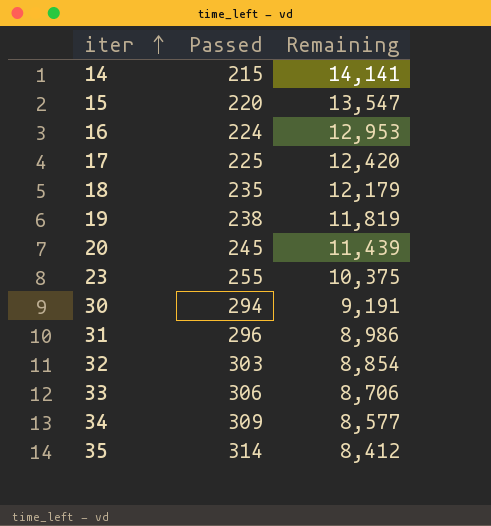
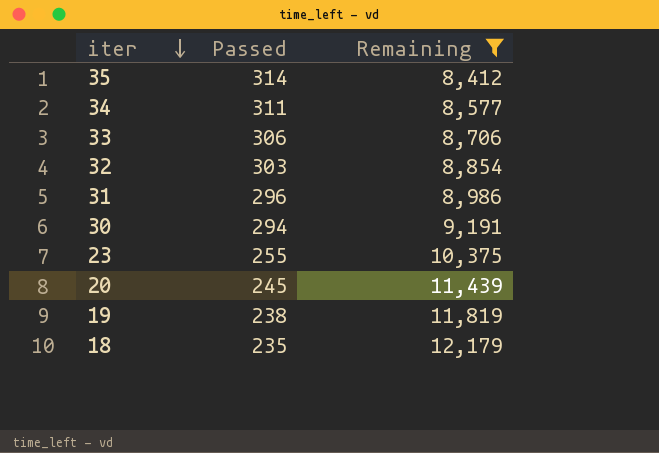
filter: none -> Remaining <= 12,179
row order: iter ascending -> iter descending
34 | Passed: 309 -> 311

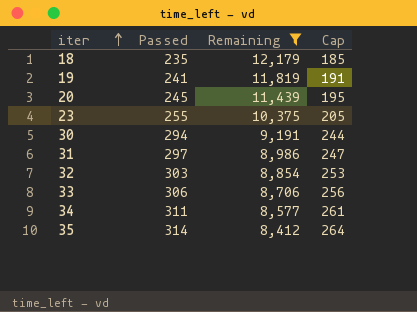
row order: iter descending -> iter ascending
column Cap | formula: none -> [Passed] - 50
19 | Passed: 238 -> 241
31 | Passed: 296 -> 297

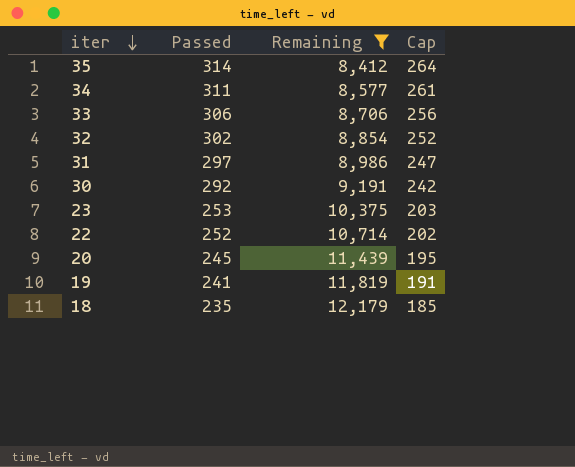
row order: iter ascending -> iter descending
32 | Passed: 303 -> 302
32 | Cap: 253 -> 252
30 | Passed: 294 -> 292
30 | Cap: 244 -> 242
23 | Passed: 255 -> 253
23 | Cap: 205 -> 203
row 22: none -> 252 | 10,714 | 202

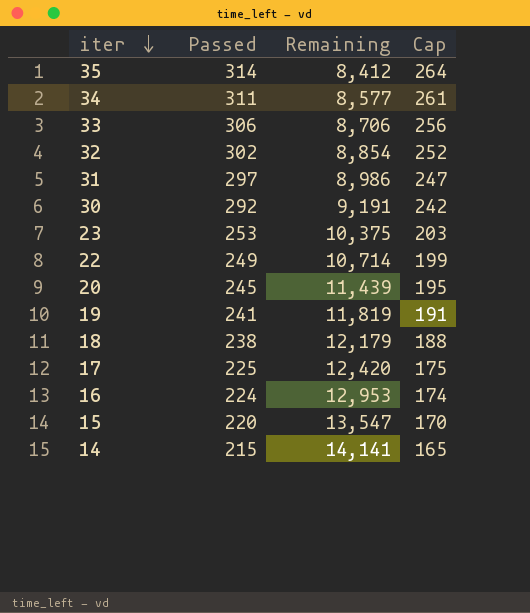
filter: Remaining <= 12,179 -> none
22 | Passed: 252 -> 249
22 | Cap: 202 -> 199
18 | Passed: 235 -> 238
18 | Cap: 185 -> 188

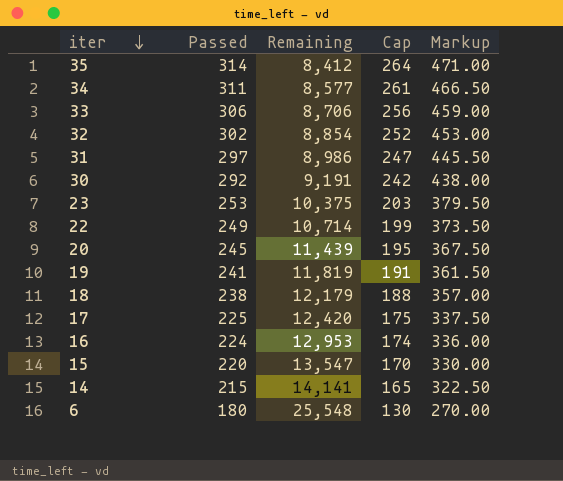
column Markup | formula: none -> [Passed] * 1.5
row 6: none -> 180 | 25,548 | 130 | 270.00

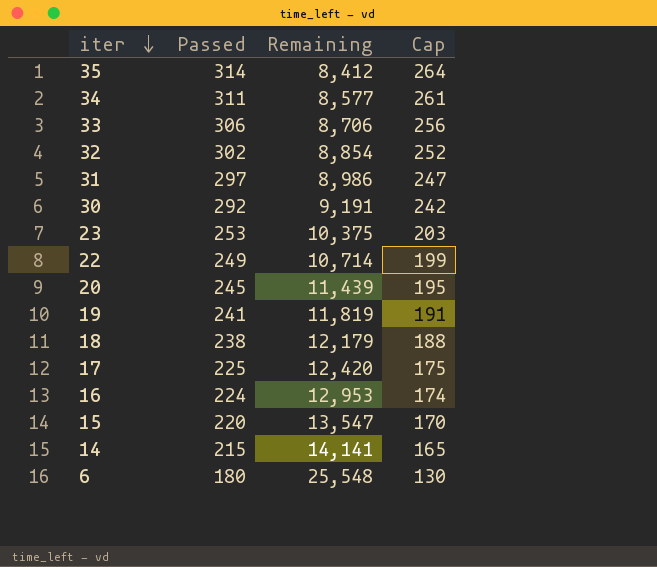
column Markup | formula: [Passed] * 1.5 -> none

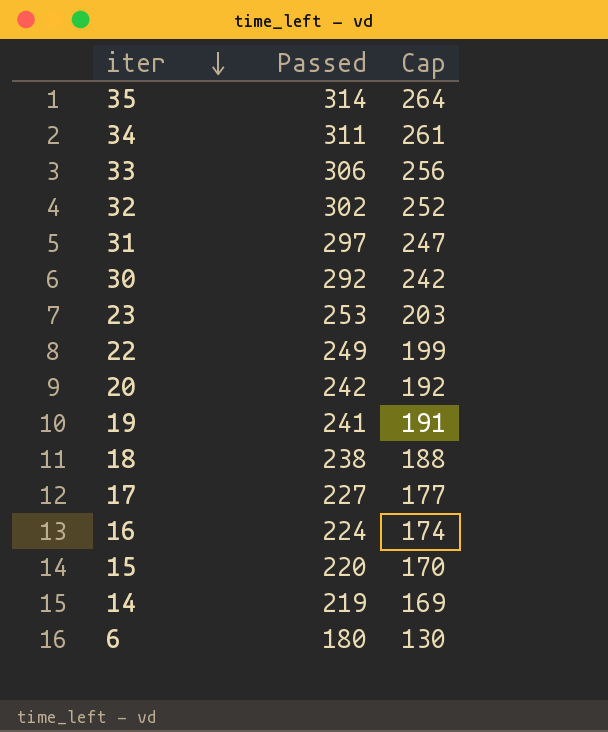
column Remaining | position: 3 -> none
20 | Passed: 245 -> 242
20 | Cap: 195 -> 192
17 | Passed: 225 -> 227
17 | Cap: 175 -> 177
14 | Passed: 215 -> 219
14 | Cap: 165 -> 169

